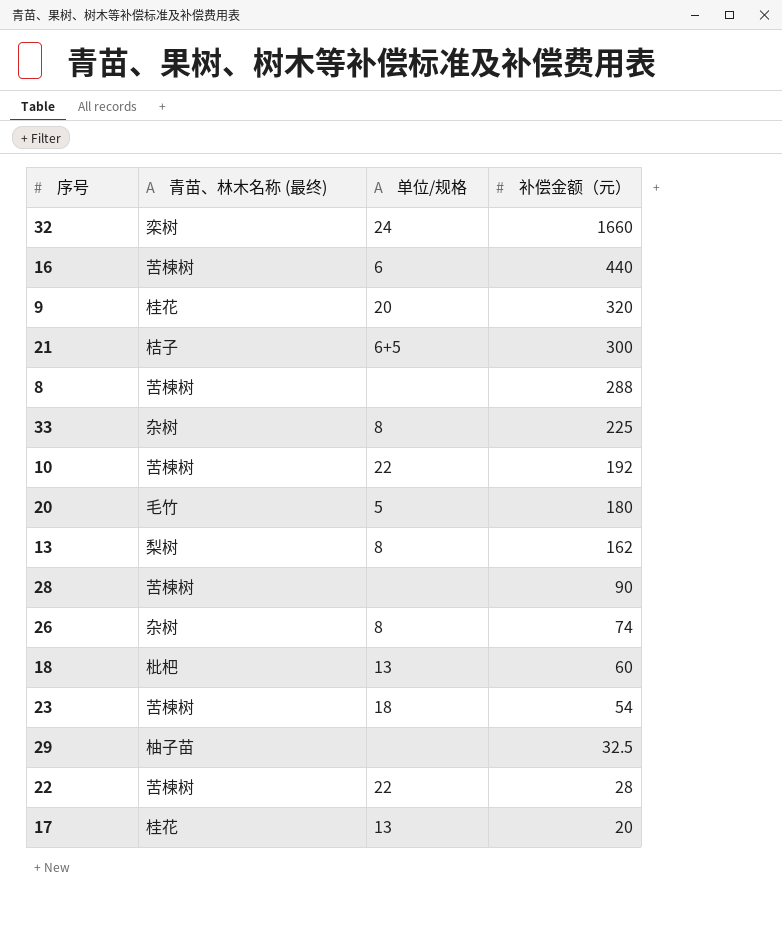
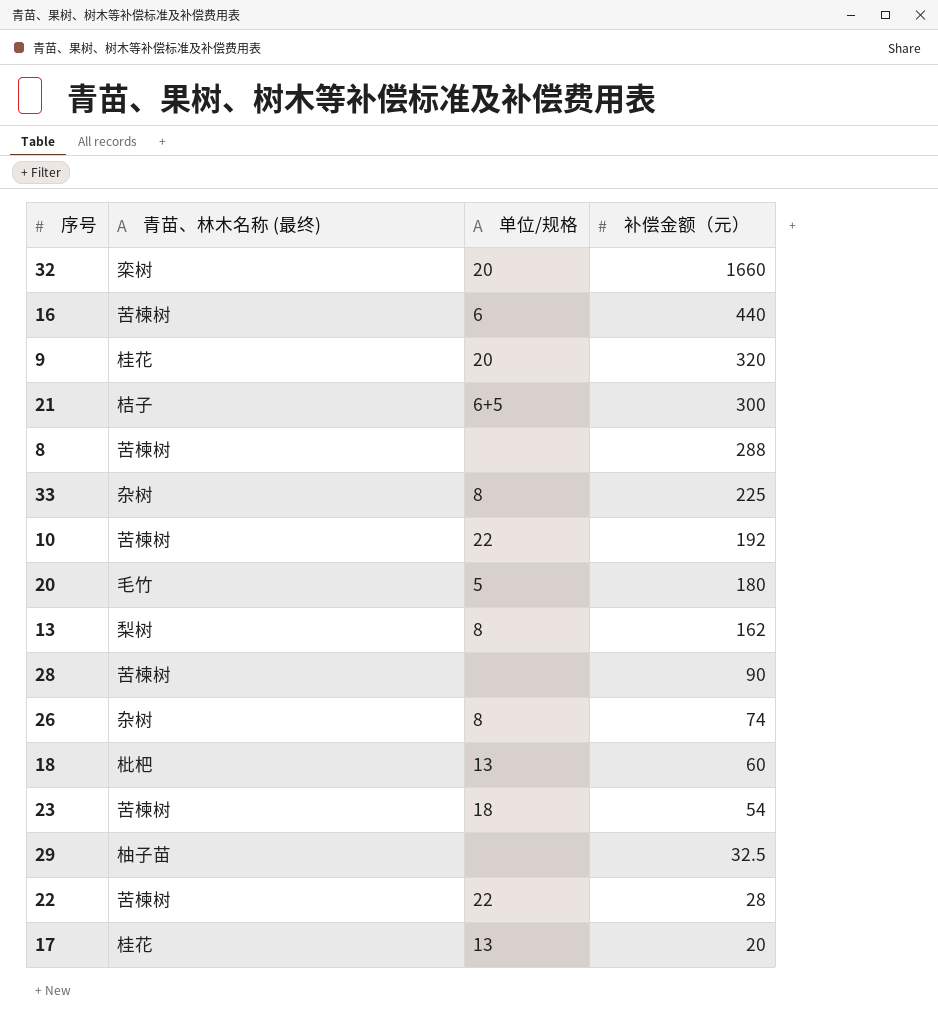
32 | 单位/规格: 24 -> 20

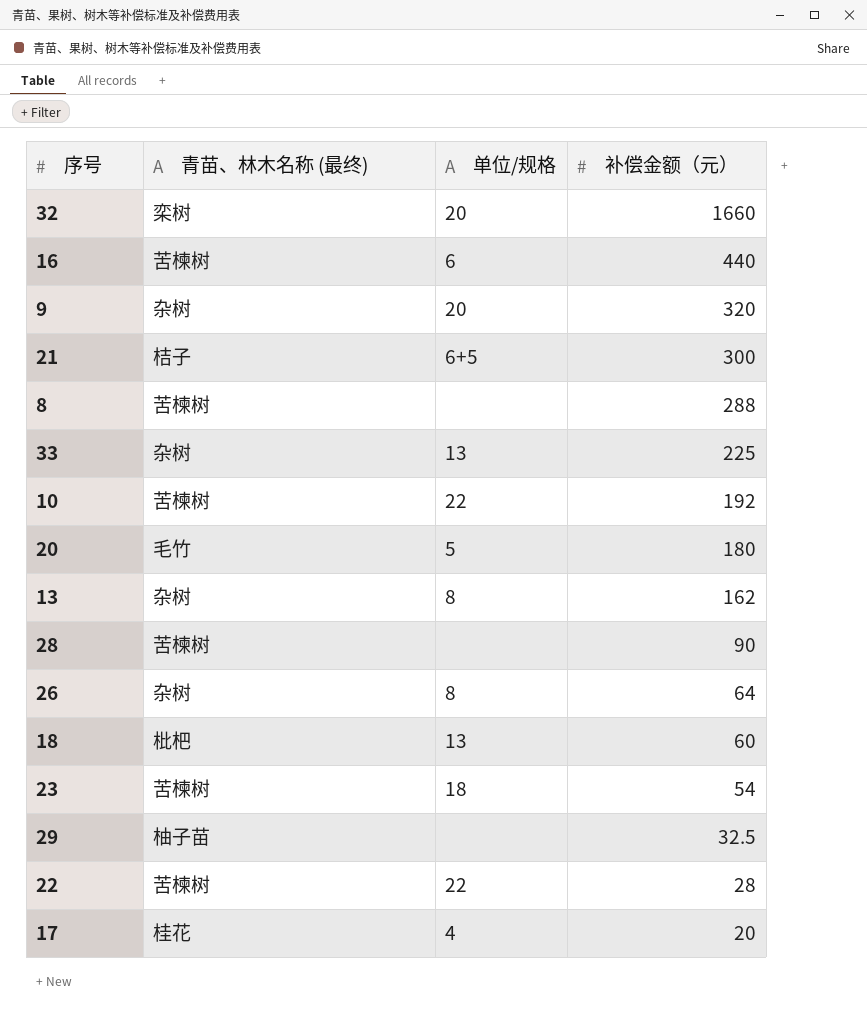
9 | 青苗、林木名称 (最终): 桂花 -> 杂树
33 | 单位/规格: 8 -> 13
13 | 青苗、林木名称 (最终): 梨树 -> 杂树
26 | 补偿金额（元）: 74 -> 64
17 | 单位/规格: 13 -> 4

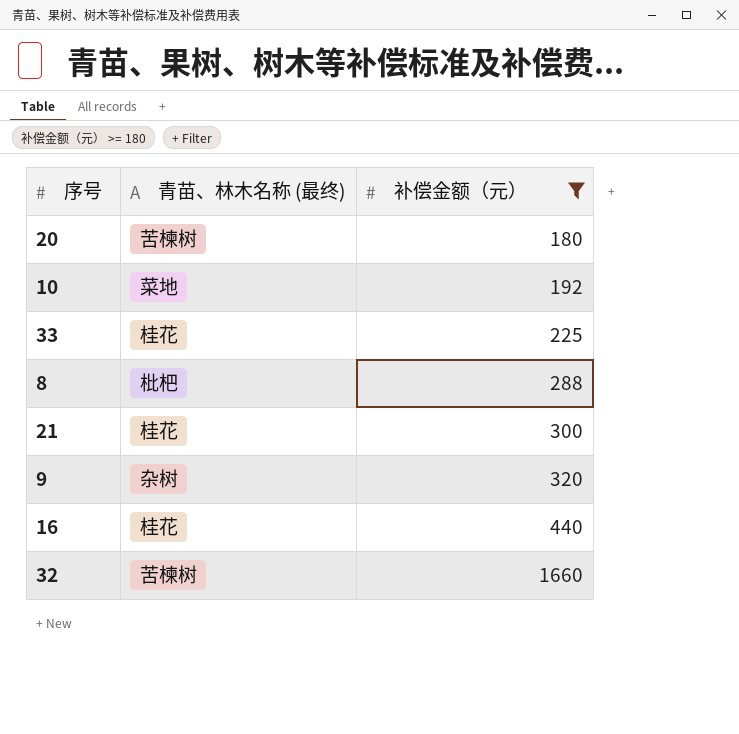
filter: none -> 补偿金额（元） >= 180
row order: 补偿金额（元） descending -> 补偿金额（元） ascending
column 单位/规格 | position: 3 -> none
20 | 青苗、林木名称 (最终): 毛竹 -> 苦楝树
10 | 青苗、林木名称 (最终): 苦楝树 -> 菜地
33 | 青苗、林木名称 (最终): 杂树 -> 桂花
8 | 青苗、林木名称 (最终): 苦楝树 -> 枇杷
21 | 青苗、林木名称 (最终): 桔子 -> 桂花
16 | 青苗、林木名称 (最终): 苦楝树 -> 桂花
32 | 青苗、林木名称 (最终): 栾树 -> 苦楝树

